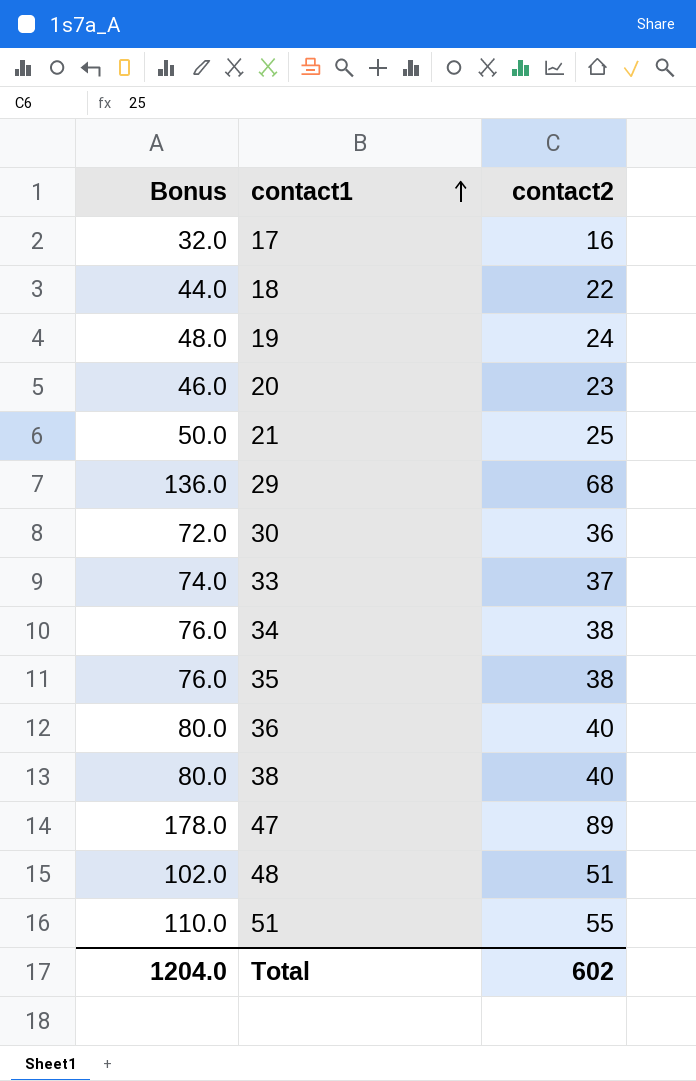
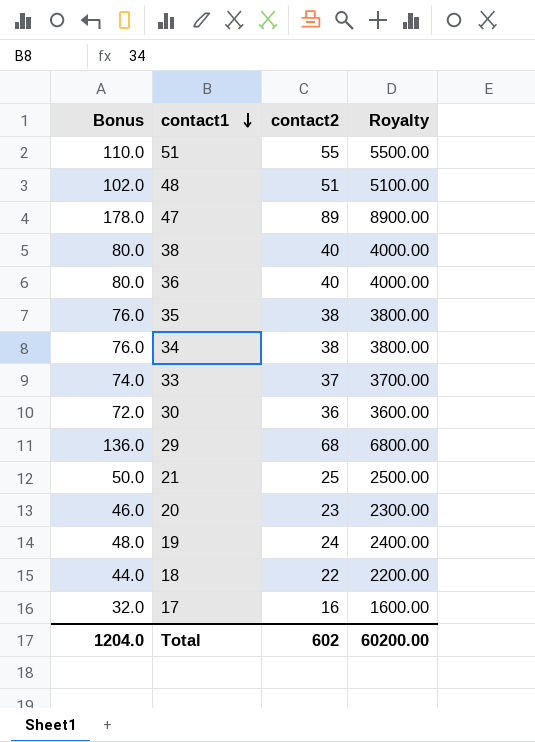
row order: contact1 ascending -> contact1 descending
column Royalty | formula: none -> [contact2] * 100

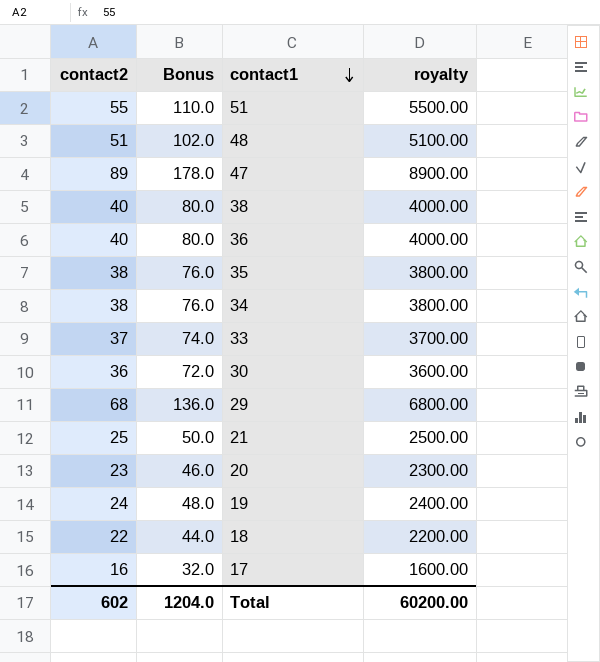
column contact2 | position: 3 -> 1
column name: Royalty -> royalty

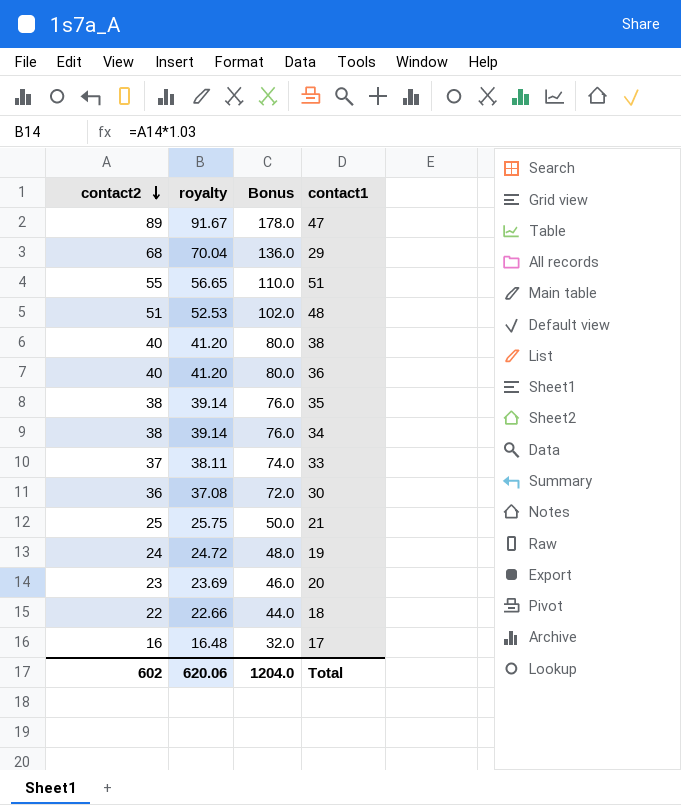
row order: contact1 descending -> contact2 descending
column royalty | formula: [contact2] * 100 -> [contact2] * 1.03
column royalty | position: 4 -> 2
Total | royalty: 60200.00 -> 620.06

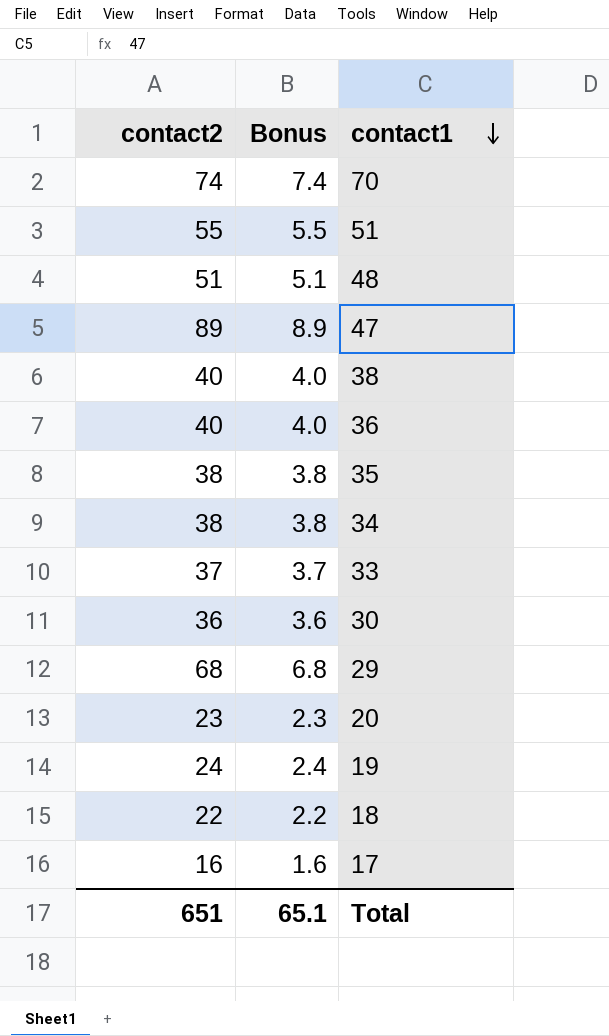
row order: contact2 descending -> contact1 descending
column royalty | formula: [contact2] * 1.03 -> none
column Bonus | formula: [contact2] * 2 -> [contact2] * 0.1
row 21: 25 | 25.75 | 50.0 -> none
row 70: none -> 74 | 7.4
Total | contact2: 602 -> 651
Total | Bonus: 1204.0 -> 65.1

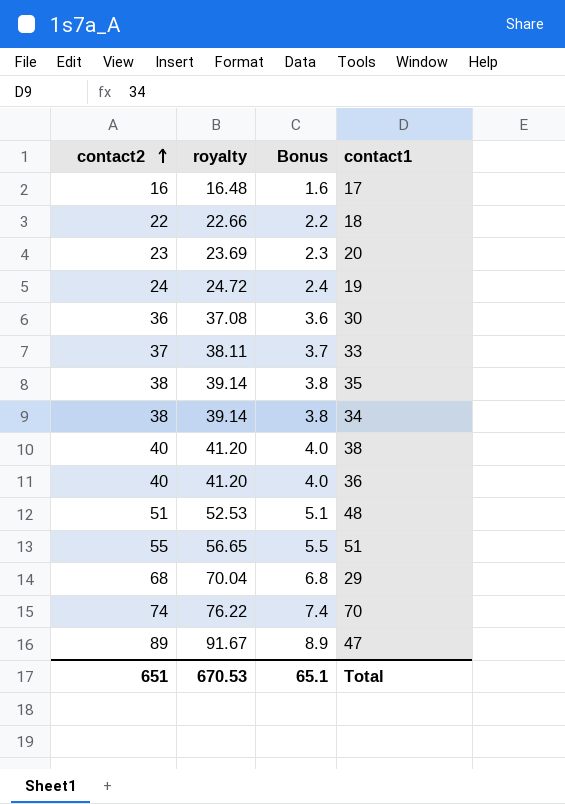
row order: contact1 descending -> contact2 ascending
column royalty | formula: none -> [contact2] * 1.03

